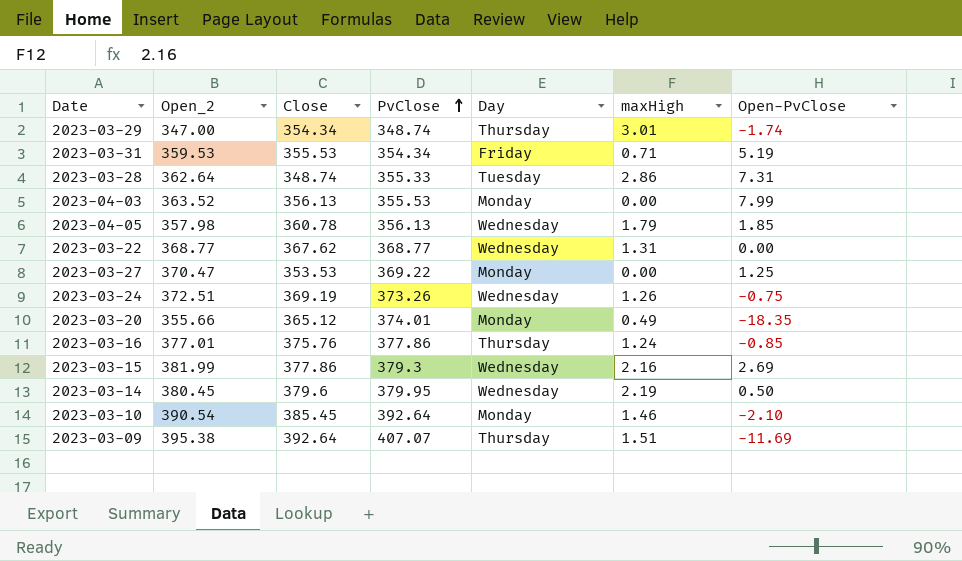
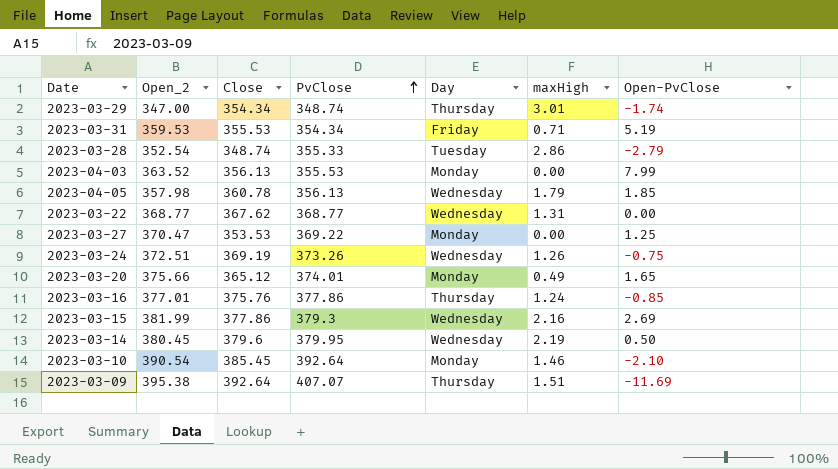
2023-03-28 | Open_2: 362.64 -> 352.54
2023-03-28 | Open-PvClose: 7.31 -> -2.79
2023-03-20 | Open_2: 355.66 -> 375.66
2023-03-20 | Open-PvClose: -18.35 -> 1.65

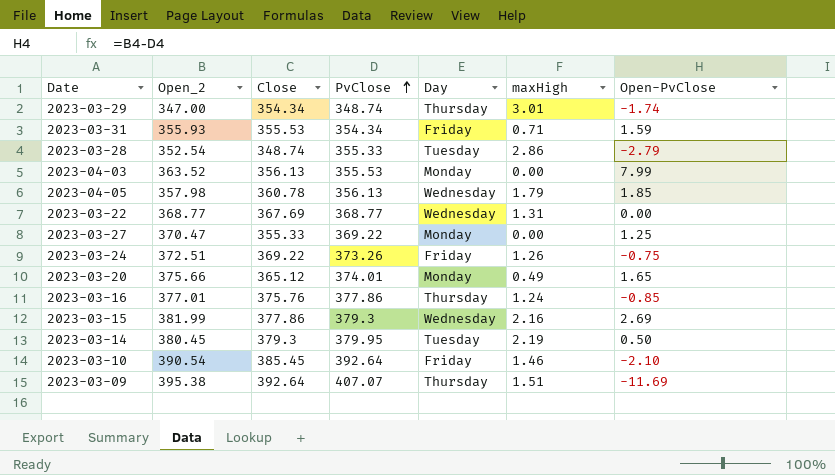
2023-03-31 | Open_2: 359.53 -> 355.93
2023-03-31 | Open-PvClose: 5.19 -> 1.59
2023-03-22 | Close: 367.62 -> 367.69
2023-03-27 | Close: 353.53 -> 355.33
2023-03-24 | Close: 369.19 -> 369.22
2023-03-24 | Day: Wednesday -> Friday
2023-03-14 | Close: 379.6 -> 379.3
2023-03-14 | Day: Wednesday -> Tuesday
2023-03-10 | Day: Monday -> Friday

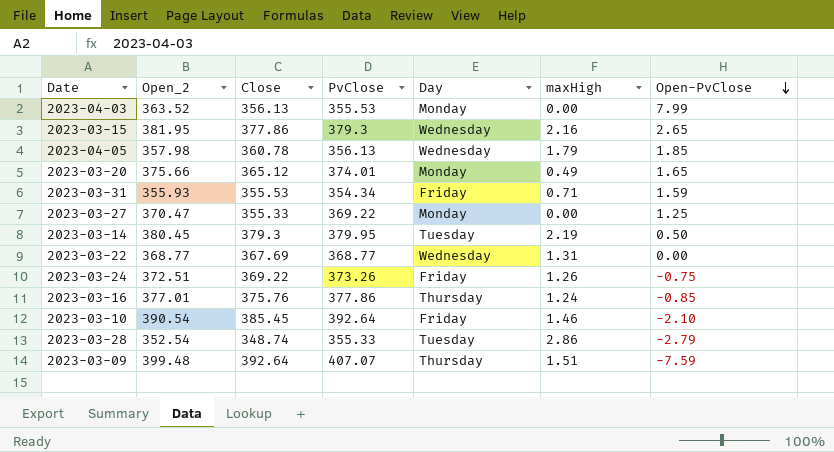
row order: PvClose ascending -> Open-PvClose descending
row 2023-03-29: 347.00 | 354.34 | 348.74 | Thursday | 3.01 | -1.74 -> none
2023-03-15 | Open_2: 381.99 -> 381.95
2023-03-15 | Open-PvClose: 2.69 -> 2.65
2023-03-09 | Open_2: 395.38 -> 399.48
2023-03-09 | Open-PvClose: -11.69 -> -7.59

